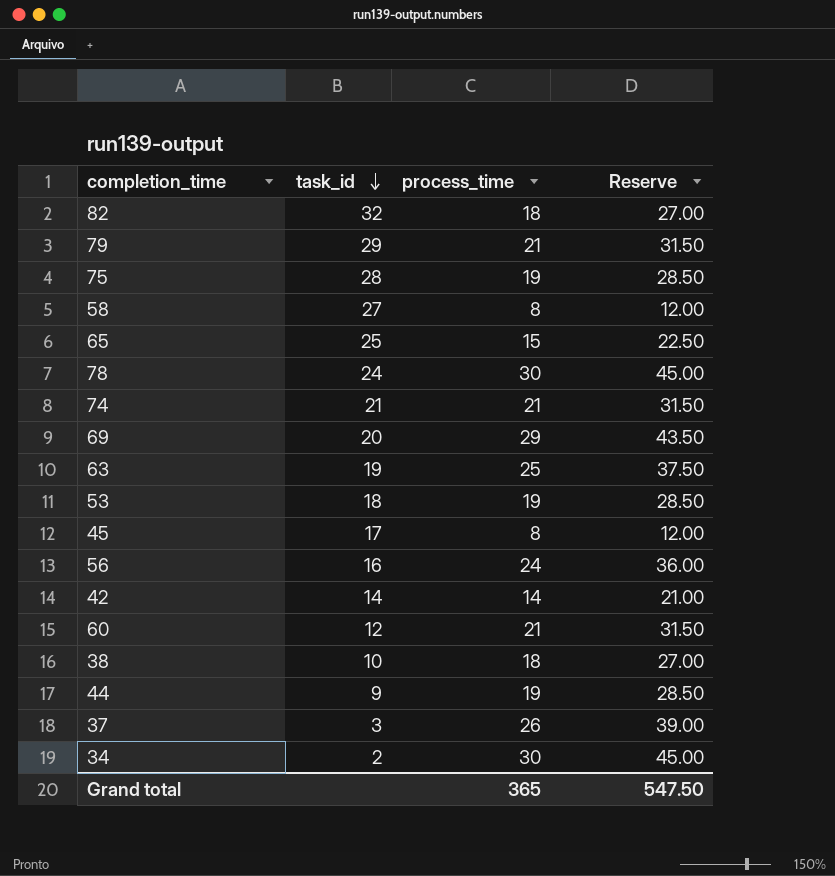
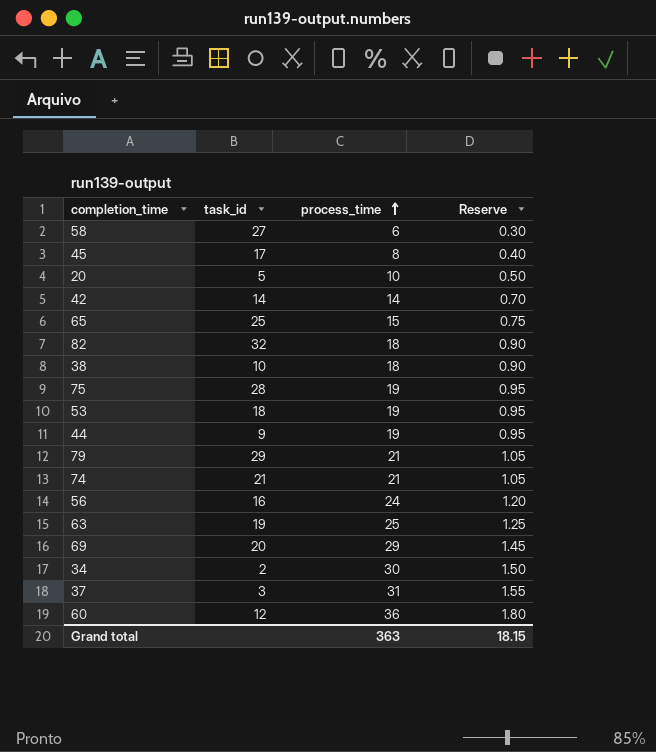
row order: task_id descending -> process_time ascending
column Reserve | formula: [process_time] * 1.5 -> [process_time] * 0.05
row 78: 24 | 30 | 45.00 -> none
58 | process_time: 8 -> 6
row 20: none -> 5 | 10 | 0.50
37 | process_time: 26 -> 31
60 | process_time: 21 -> 36
Grand total | process_time: 365 -> 363
Grand total | Reserve: 547.50 -> 18.15

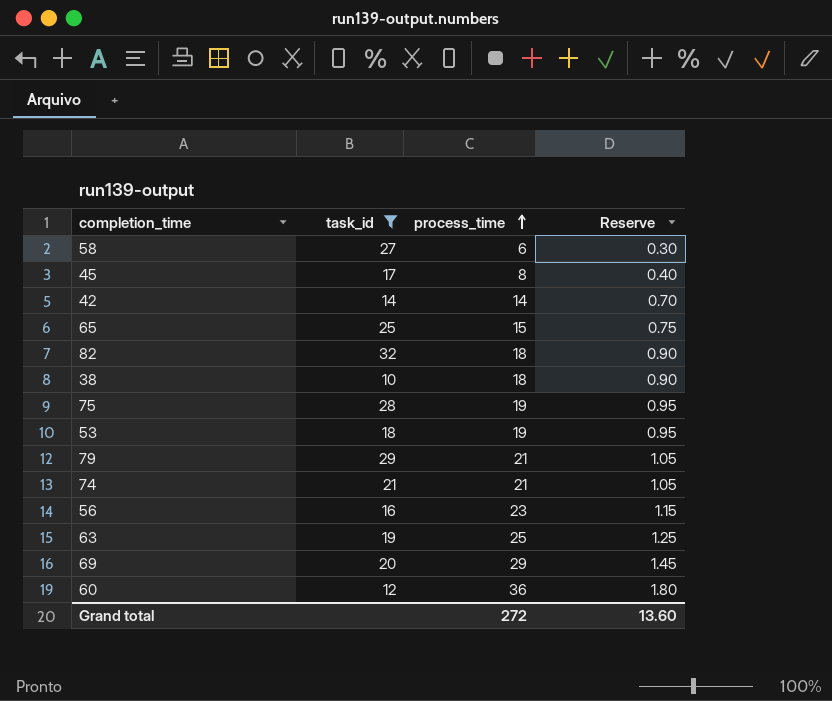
filter: none -> task_id >= 10
56 | process_time: 24 -> 23
56 | Reserve: 1.20 -> 1.15
Grand total | process_time: 363 -> 272
Grand total | Reserve: 18.15 -> 13.60

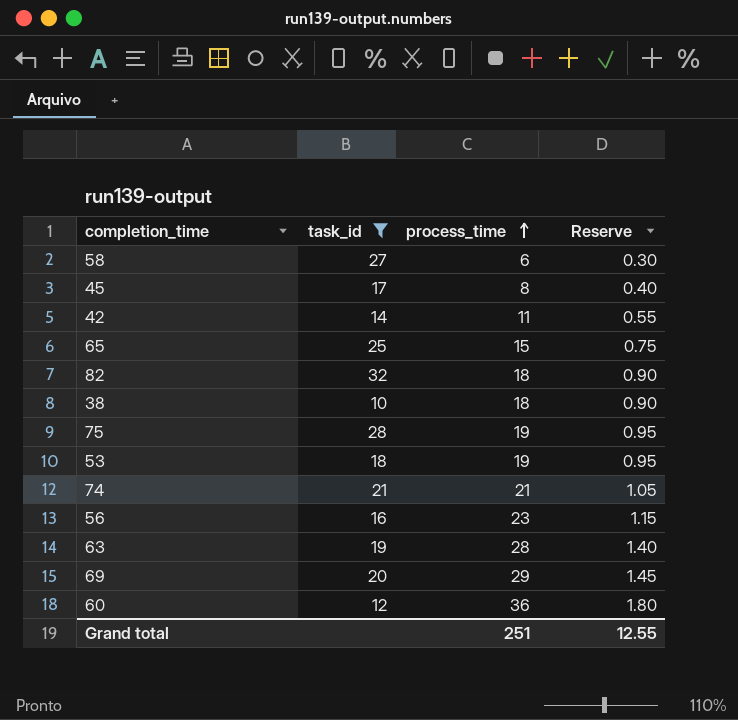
row 79: 29 | 21 | 1.05 -> none
42 | process_time: 14 -> 11
42 | Reserve: 0.70 -> 0.55
63 | process_time: 25 -> 28
63 | Reserve: 1.25 -> 1.40
Grand total | process_time: 272 -> 251
Grand total | Reserve: 13.60 -> 12.55

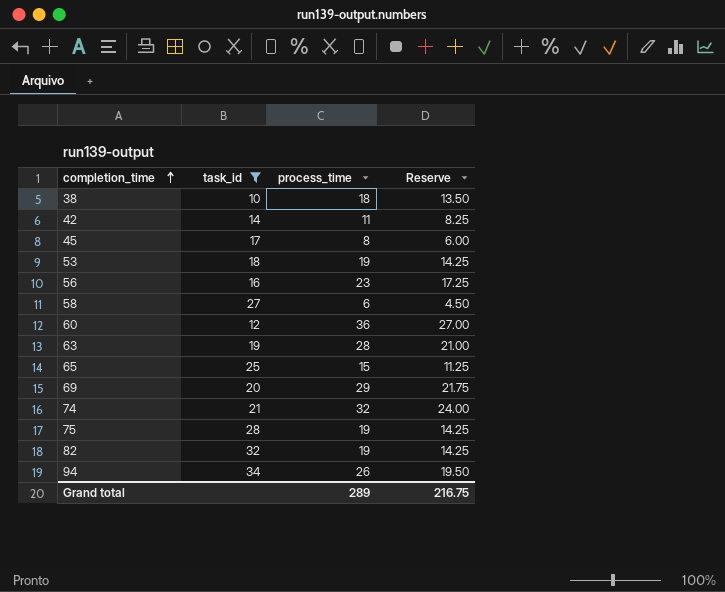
row order: process_time ascending -> completion_time ascending
column Reserve | formula: [process_time] * 0.05 -> [process_time] * 0.75
74 | process_time: 21 -> 32
82 | process_time: 18 -> 19
row 94: none -> 34 | 26 | 19.50
Grand total | process_time: 251 -> 289
Grand total | Reserve: 12.55 -> 216.75

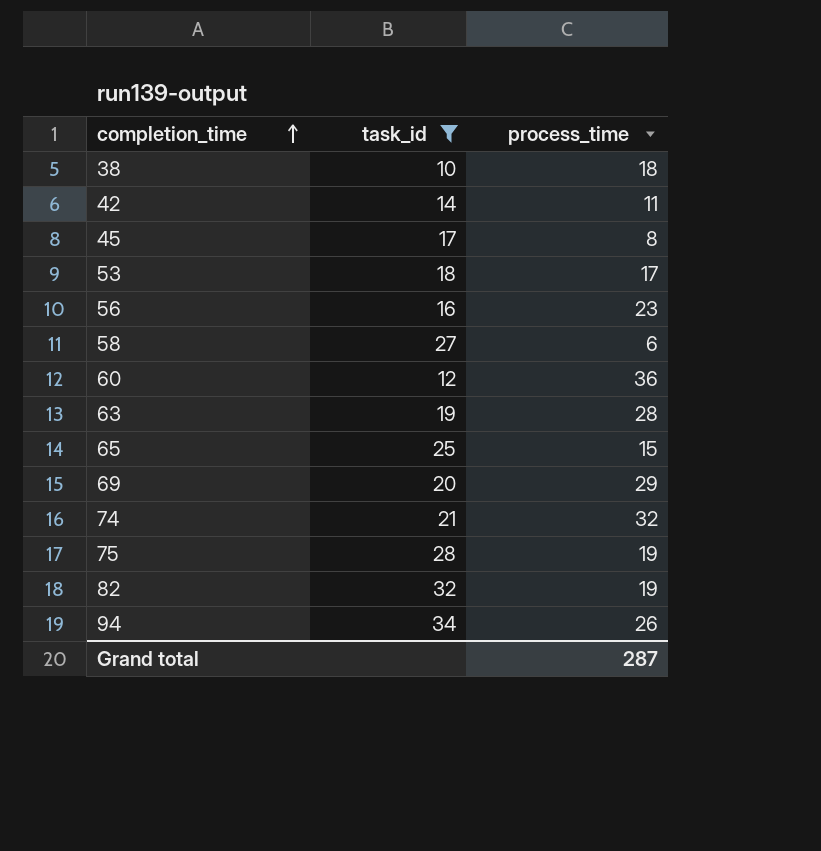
column Reserve | formula: [process_time] * 0.75 -> none
53 | process_time: 19 -> 17
Grand total | process_time: 289 -> 287

